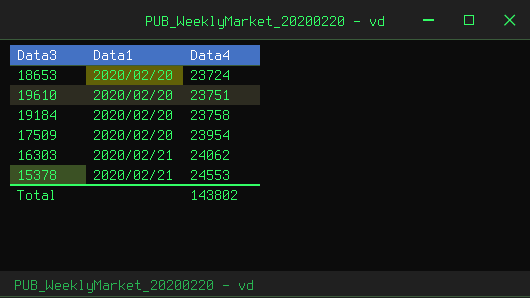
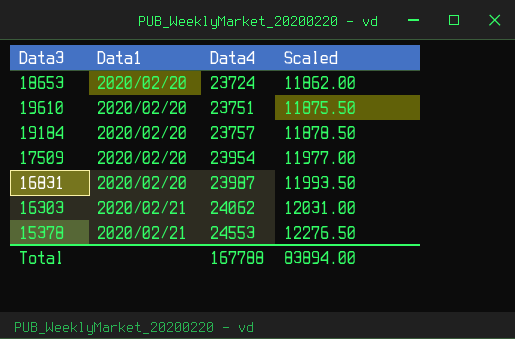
column Scaled | formula: none -> [Data4] * 0.5
19184 | Data4: 23758 -> 23757
row 16831: none -> 2020/02/20 | 23987 | 11993.50
Total | Data4: 143802 -> 167788

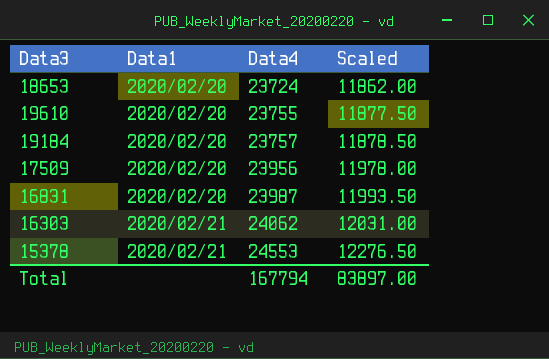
19610 | Data4: 23751 -> 23755
19610 | Scaled: 11875.50 -> 11877.50
17509 | Data4: 23954 -> 23956
17509 | Scaled: 11977.00 -> 11978.00
Total | Data4: 167788 -> 167794
Total | Scaled: 83894.00 -> 83897.00

